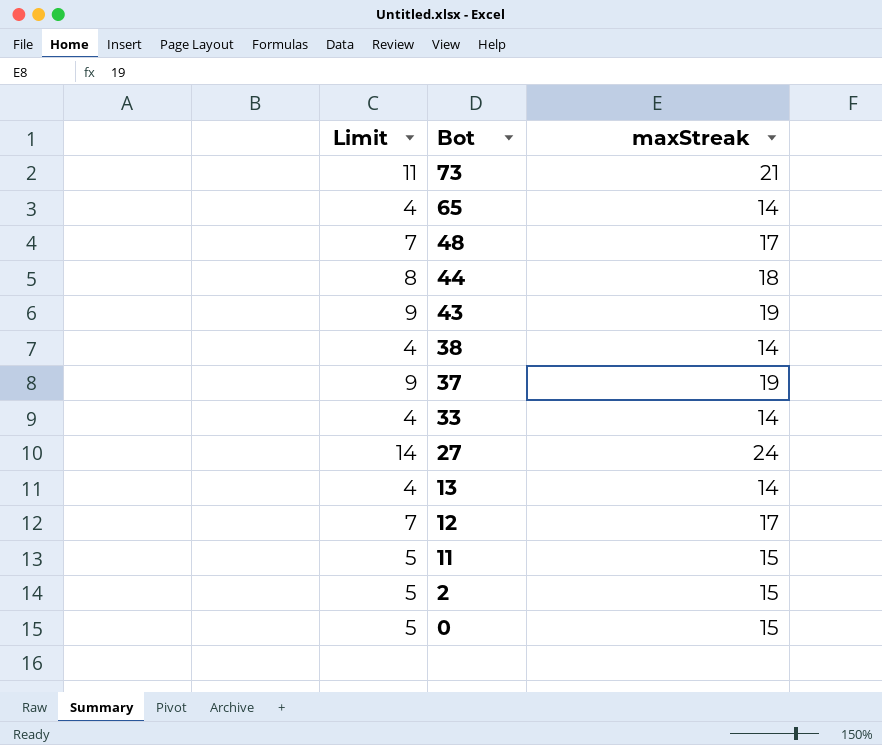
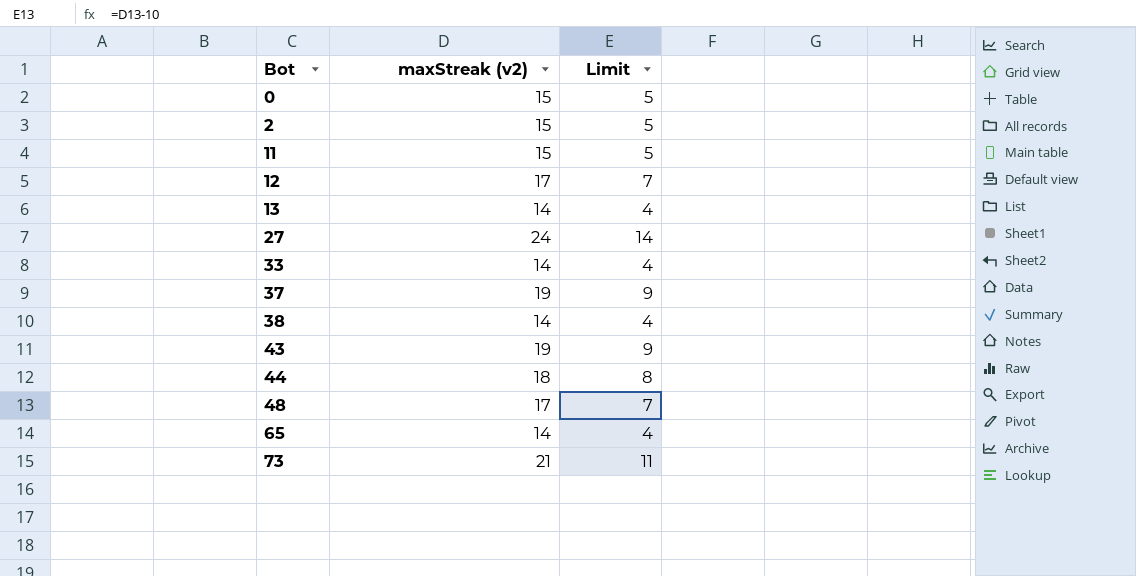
row order: Bot descending -> Bot ascending
column name: maxStreak -> maxStreak (v2)
column Limit | position: 1 -> 3

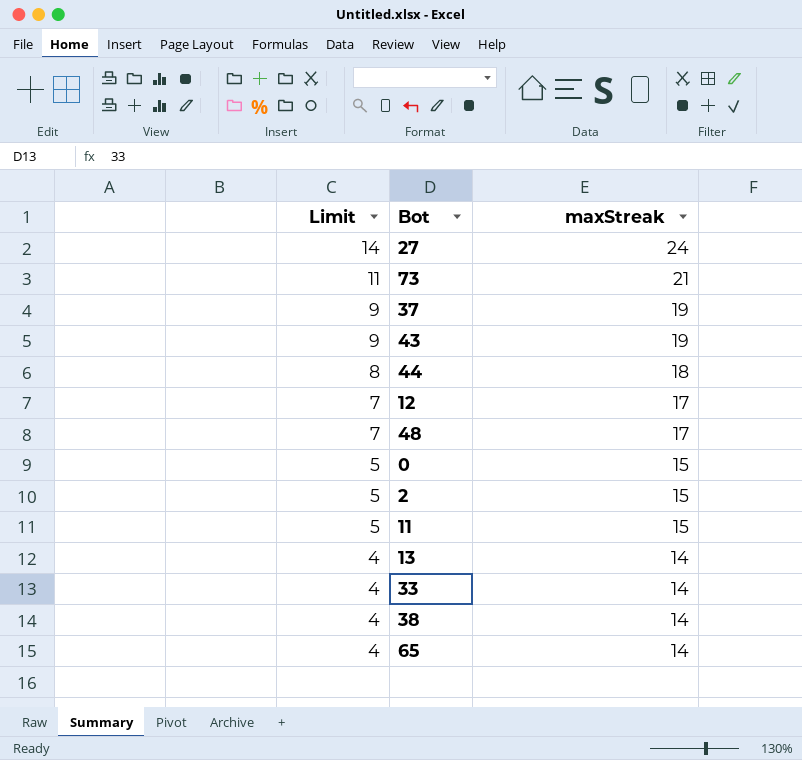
row order: Bot ascending -> Limit descending
column Limit | position: 3 -> 1
column name: maxStreak (v2) -> maxStreak

